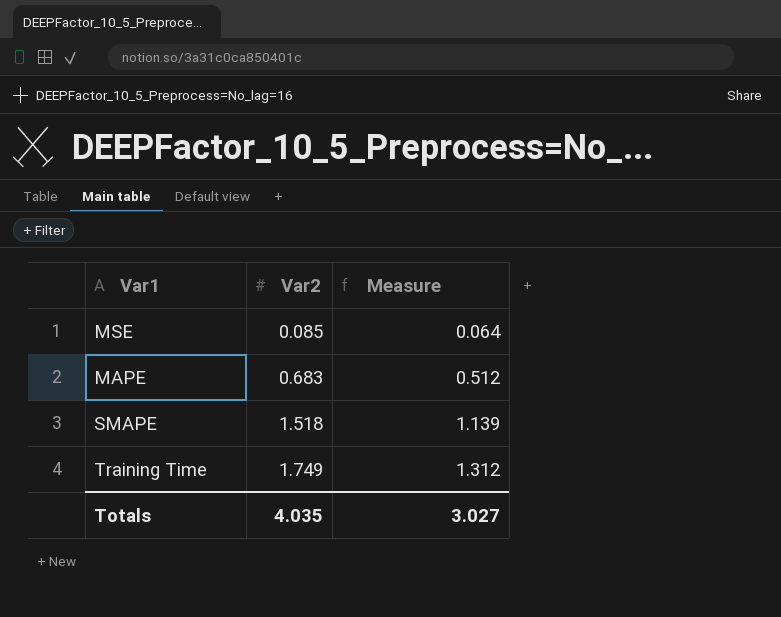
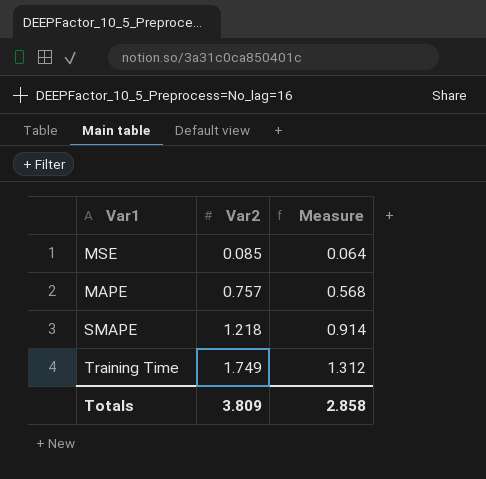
MAPE | Var2: 0.683 -> 0.757
MAPE | Measure: 0.512 -> 0.568
SMAPE | Var2: 1.518 -> 1.218
SMAPE | Measure: 1.139 -> 0.914
Totals | Var2: 4.035 -> 3.809
Totals | Measure: 3.027 -> 2.858

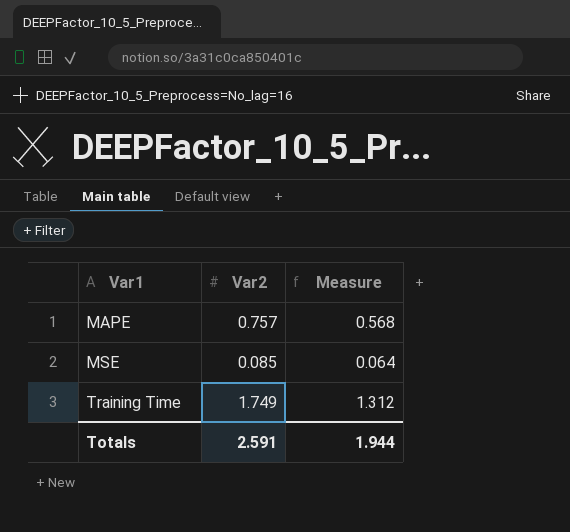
row order: Var2 ascending -> Var1 ascending
row SMAPE: 1.218 | 0.914 -> none
Totals | Var2: 3.809 -> 2.591
Totals | Measure: 2.858 -> 1.944

